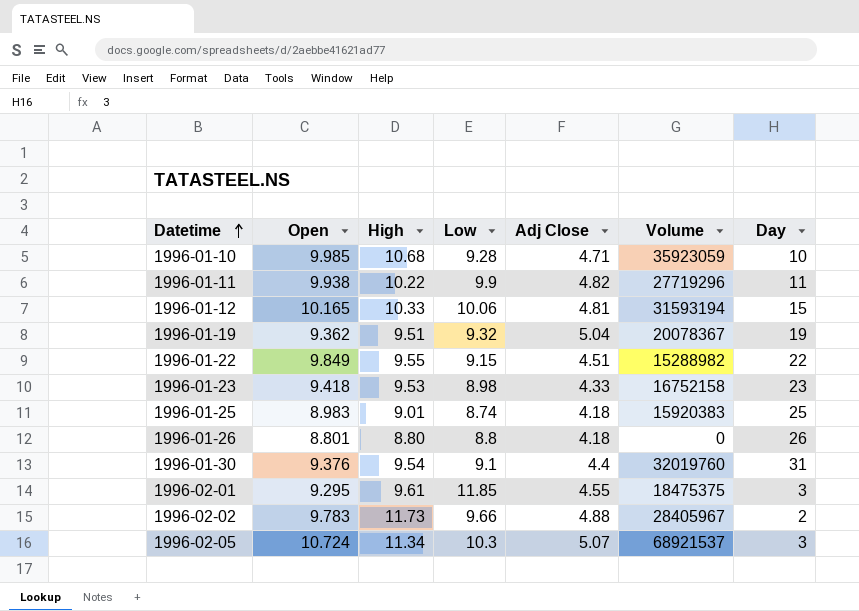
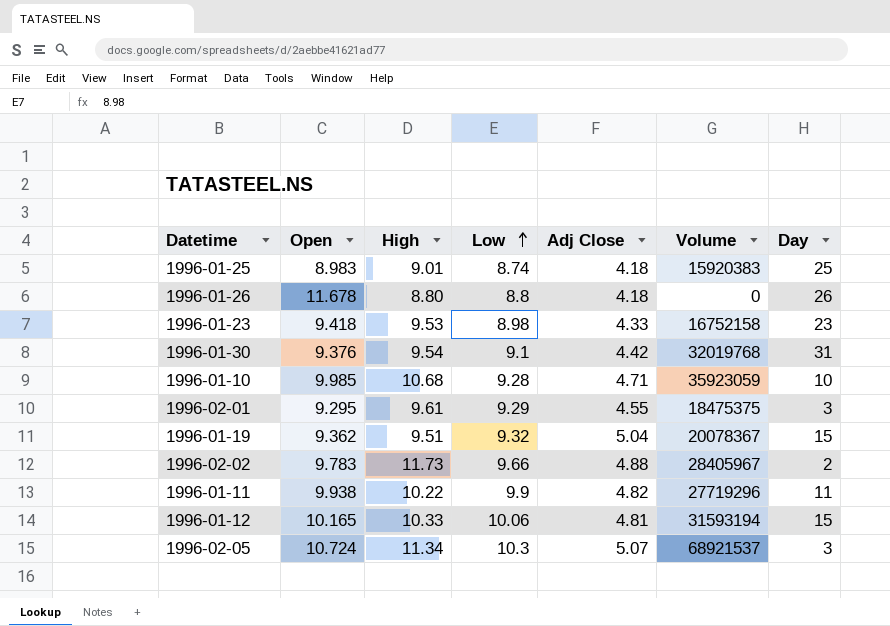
row order: Datetime ascending -> Low ascending
row 1996-01-22: 9.849 | 9.55 | 9.15 | 4.51 | 15288982 | 22 -> none
1996-01-26 | Open: 8.801 -> 11.678
1996-01-30 | Adj Close: 4.4 -> 4.42
1996-01-30 | Volume: 32019760 -> 32019768
1996-02-01 | Low: 11.85 -> 9.29
1996-01-19 | Day: 19 -> 15

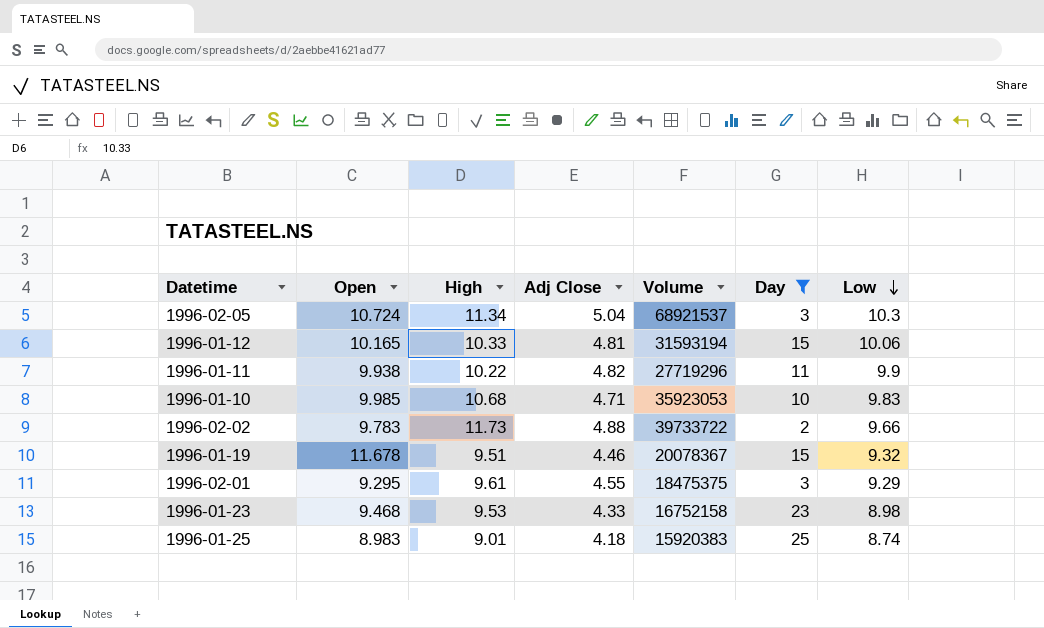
filter: none -> Day <= 25
row order: Low ascending -> Low descending
column Low | position: 4 -> 7
1996-02-05 | Adj Close: 5.07 -> 5.04
1996-01-10 | Volume: 35923059 -> 35923053
1996-01-10 | Low: 9.28 -> 9.83
1996-02-02 | Volume: 28405967 -> 39733722
1996-01-19 | Open: 9.362 -> 11.678
1996-01-19 | Adj Close: 5.04 -> 4.46
1996-01-23 | Open: 9.418 -> 9.468

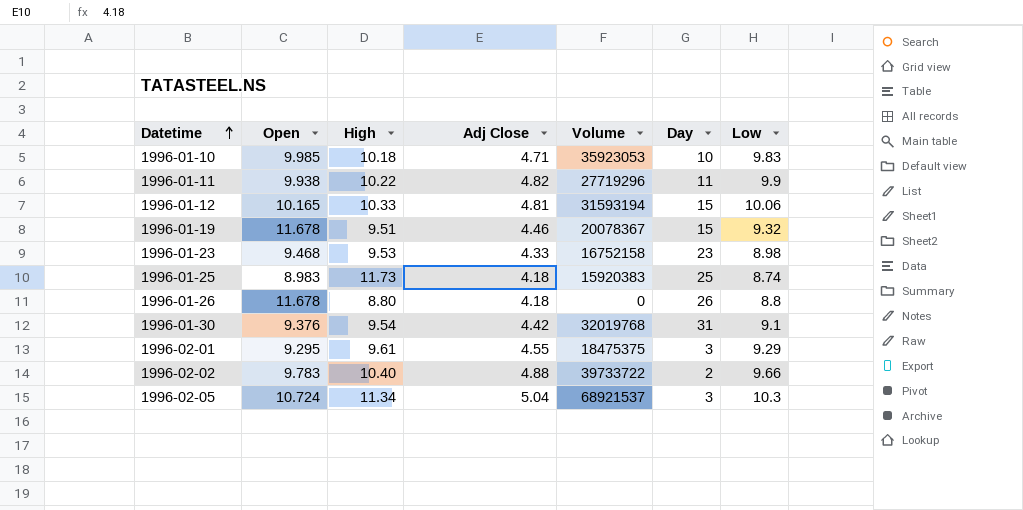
filter: Day <= 25 -> none
row order: Low descending -> Datetime ascending
1996-01-10 | High: 10.68 -> 10.18
1996-01-25 | High: 9.01 -> 11.73
1996-02-02 | High: 11.73 -> 10.40

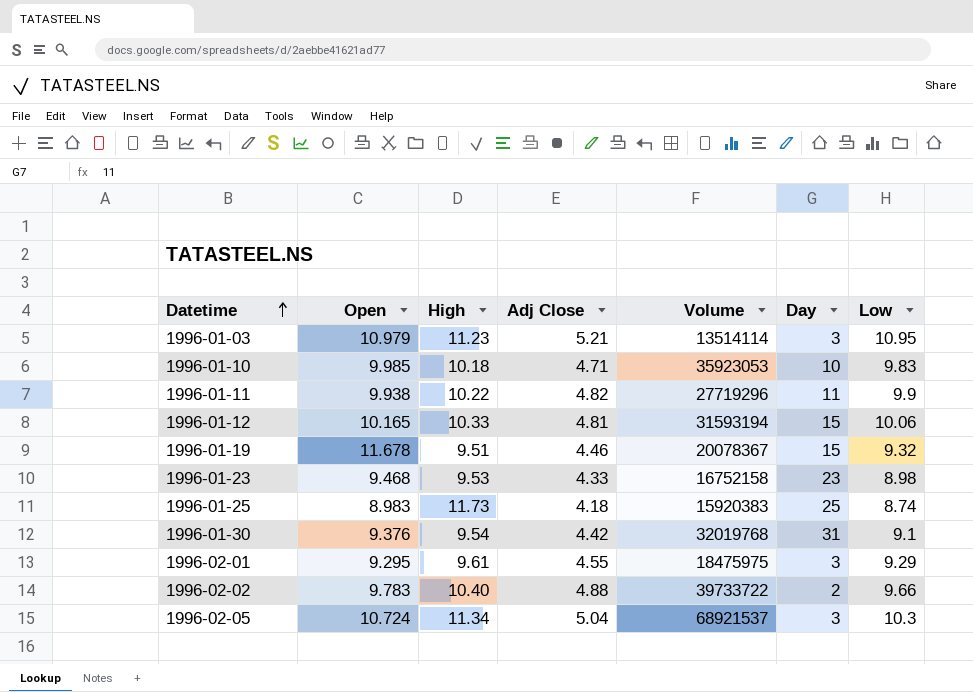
row 1996-01-26: 11.678 | 8.80 | 4.18 | 0 | 26 | 8.8 -> none
row 1996-01-03: none -> 10.979 | 11.23 | 5.21 | 13514114 | 3 | 10.95
1996-02-01 | Volume: 18475375 -> 18475975

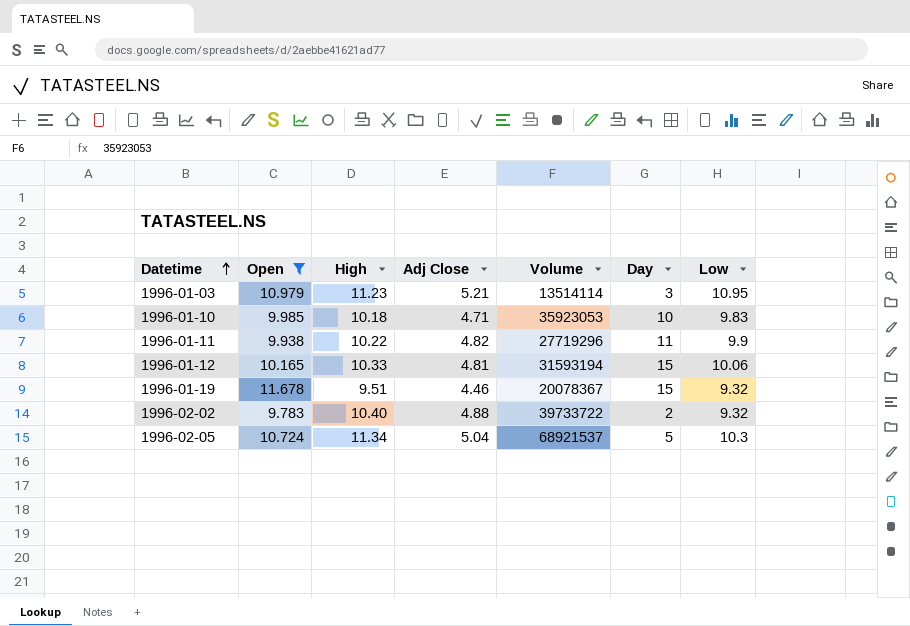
filter: none -> Open >= 9.783
1996-02-02 | Low: 9.66 -> 9.32
1996-02-05 | Day: 3 -> 5

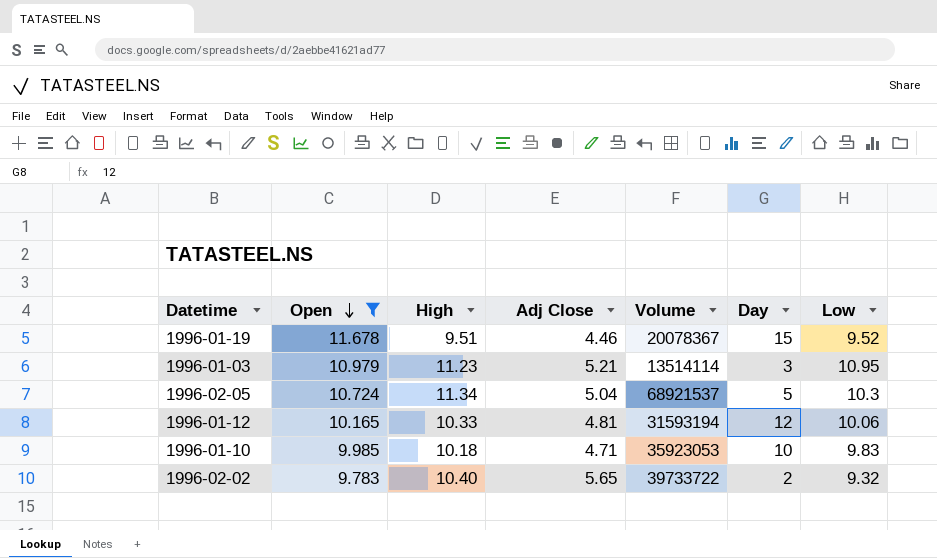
row order: Datetime ascending -> Open descending
row 1996-01-11: 9.938 | 10.22 | 4.82 | 27719296 | 11 | 9.9 -> none
1996-01-19 | Low: 9.32 -> 9.52
1996-01-12 | Day: 15 -> 12
1996-02-02 | Adj Close: 4.88 -> 5.65

